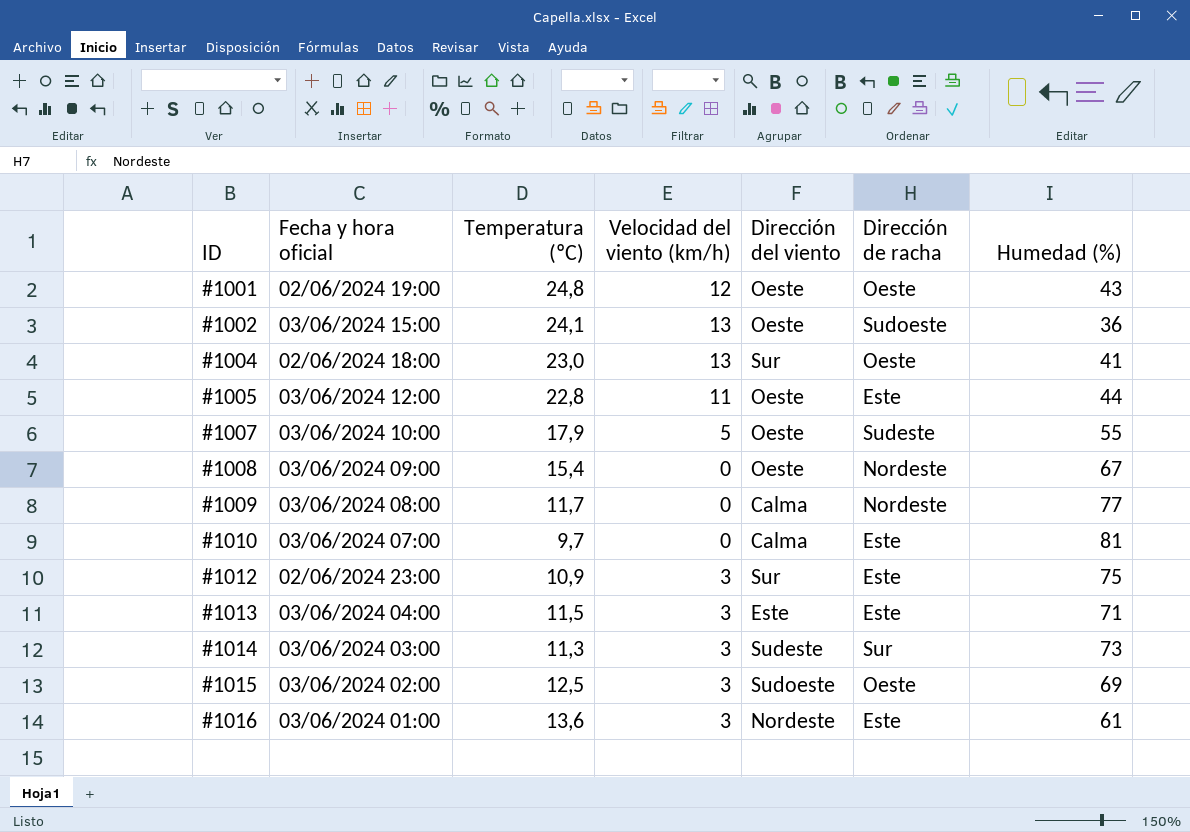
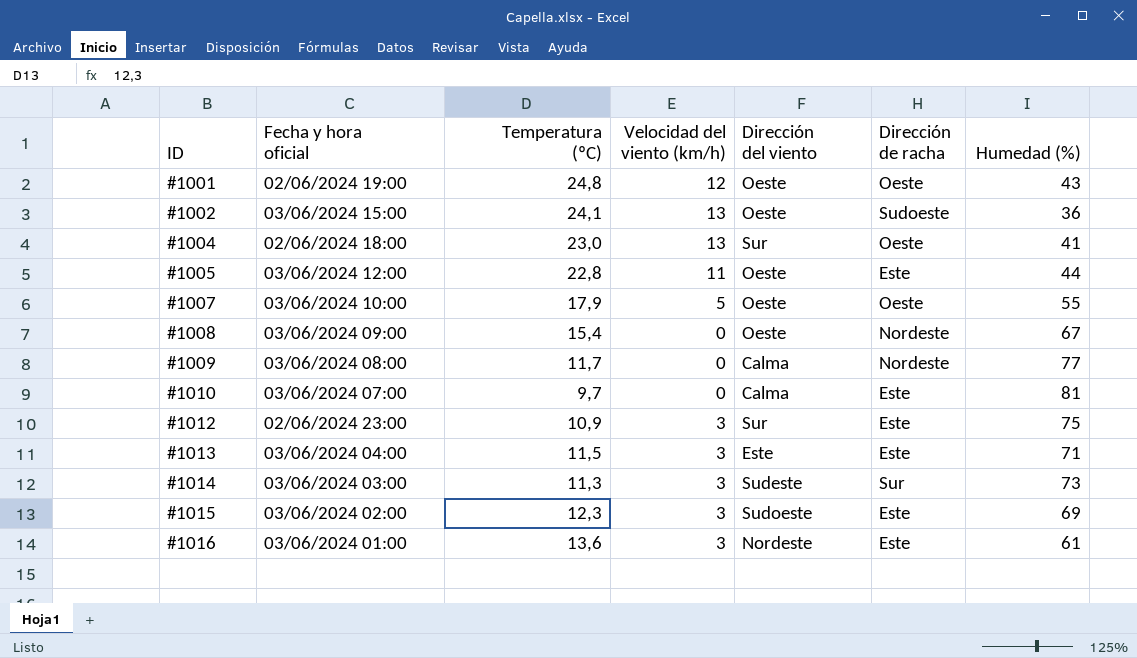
#1007 | Dirección de racha: Sudeste -> Oeste
#1015 | Temperatura (ºC): 12,5 -> 12,3
#1015 | Dirección de racha: Oeste -> Este

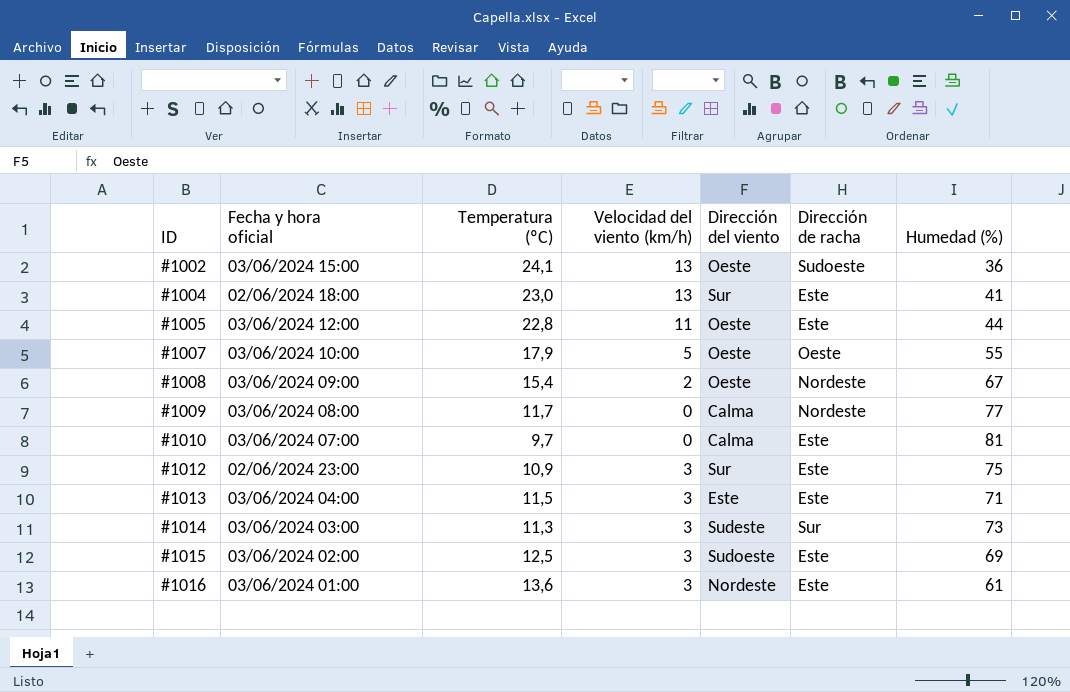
row #1001: 02/06/2024 19:00 | 24,8 | 12 | Oeste | Oeste | 43 -> none
#1004 | Dirección de racha: Oeste -> Este
#1008 | Velocidad del viento (km/h): 0 -> 2
#1015 | Temperatura (ºC): 12,3 -> 12,5

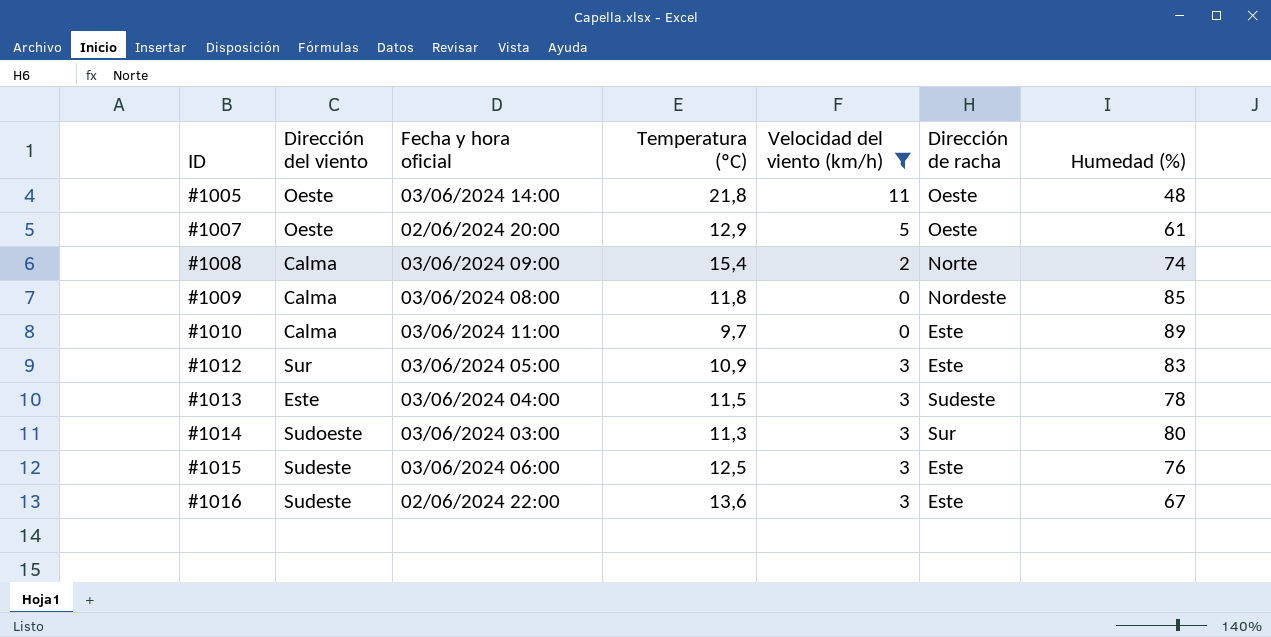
filter: none -> Velocidad del viento (km/h) != 13
column Dirección del viento | position: 5 -> 2
#1005 | Fecha y hora oficial: 03/06/2024 12:00 -> 03/06/2024 14:00
#1005 | Temperatura (ºC): 22,8 -> 21,8
#1005 | Dirección de racha: Este -> Oeste
#1005 | Humedad (%): 44 -> 48
#1007 | Fecha y hora oficial: 03/06/2024 10:00 -> 02/06/2024 20:00
#1007 | Temperatura (ºC): 17,9 -> 12,9
#1007 | Humedad (%): 55 -> 61
#1008 | Dirección del viento: Oeste -> Calma
#1008 | Dirección de racha: Nordeste -> Norte
#1008 | Humedad (%): 67 -> 74
#1009 | Temperatura (ºC): 11,7 -> 11,8
#1009 | Humedad (%): 77 -> 85
#1010 | Fecha y hora oficial: 03/06/2024 07:00 -> 03/06/2024 11:00
#1010 | Humedad (%): 81 -> 89
#1012 | Fecha y hora oficial: 02/06/2024 23:00 -> 03/06/2024 05:00
#1012 | Humedad (%): 75 -> 83
#1013 | Dirección de racha: Este -> Sudeste
#1013 | Humedad (%): 71 -> 78
#1014 | Dirección del viento: Sudeste -> Sudoeste
#1014 | Humedad (%): 73 -> 80
#1015 | Dirección del viento: Sudoeste -> Sudeste
#1015 | Fecha y hora oficial: 03/06/2024 02:00 -> 03/06/2024 06:00
#1015 | Humedad (%): 69 -> 76
#1016 | Dirección del viento: Nordeste -> Sudeste
#1016 | Fecha y hora oficial: 03/06/2024 01:00 -> 02/06/2024 22:00
#1016 | Humedad (%): 61 -> 67

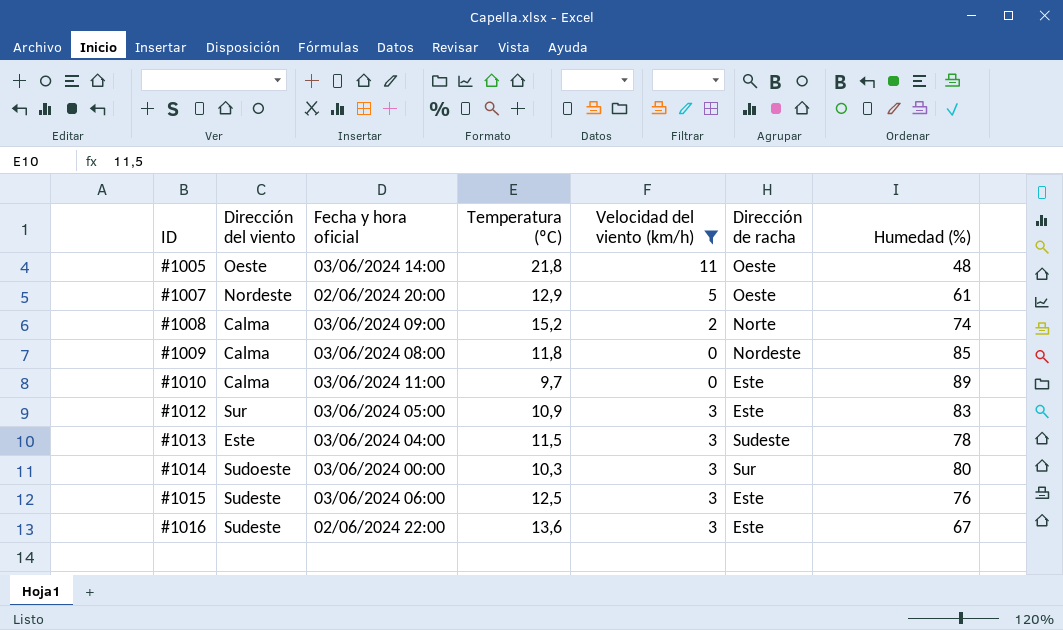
#1007 | Dirección del viento: Oeste -> Nordeste
#1008 | Temperatura (ºC): 15,4 -> 15,2
#1014 | Fecha y hora oficial: 03/06/2024 03:00 -> 03/06/2024 00:00
#1014 | Temperatura (ºC): 11,3 -> 10,3

